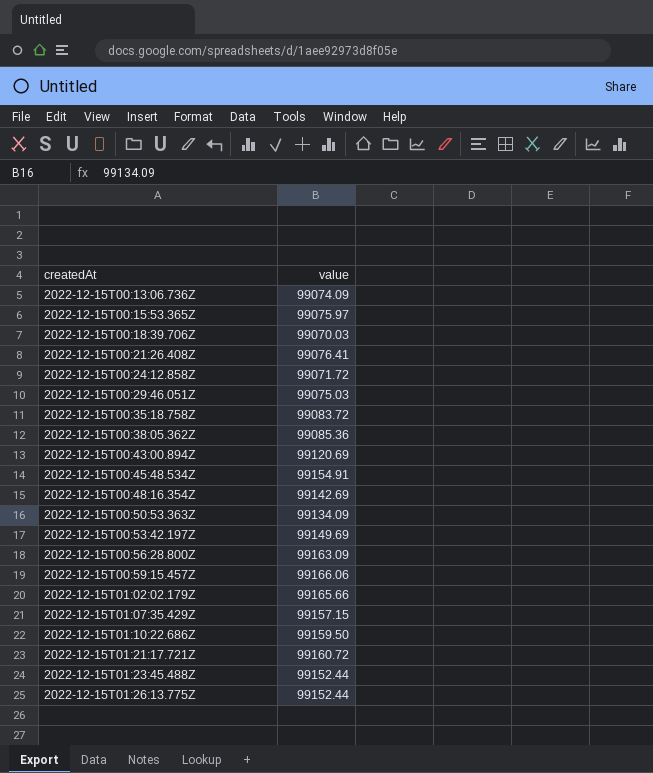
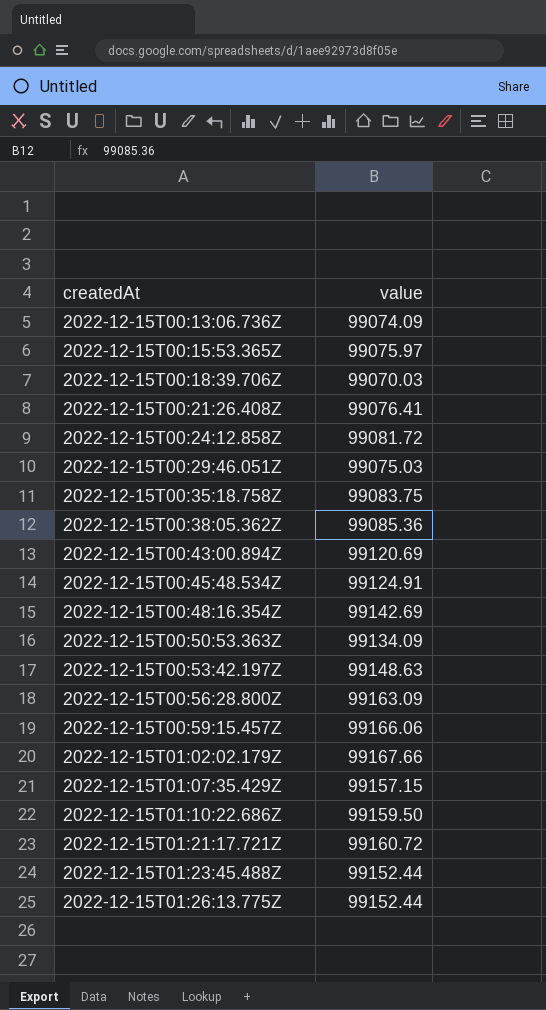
2022-12-15T00:24:12.858Z | value: 99071.72 -> 99081.72
2022-12-15T00:35:18.758Z | value: 99083.72 -> 99083.75
2022-12-15T00:45:48.534Z | value: 99154.91 -> 99124.91
2022-12-15T00:53:42.197Z | value: 99149.69 -> 99148.63
2022-12-15T01:02:02.179Z | value: 99165.66 -> 99167.66

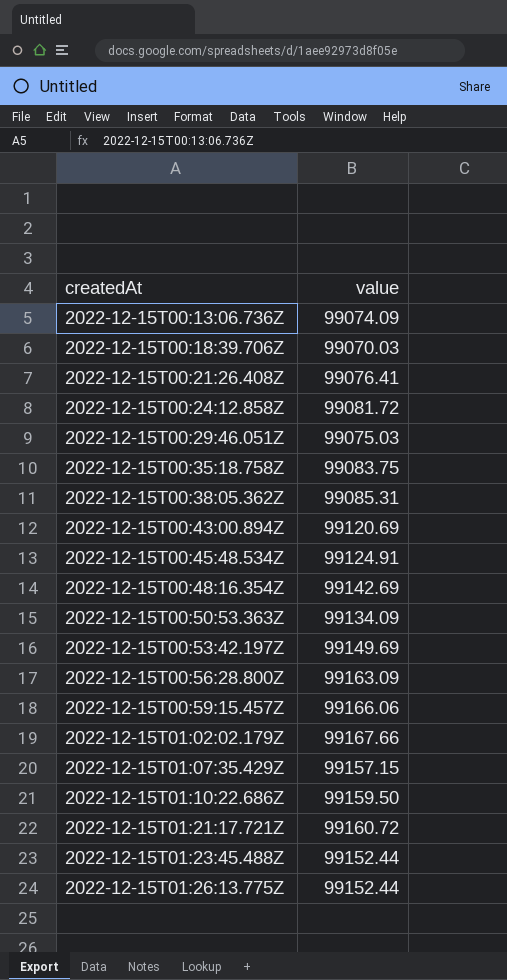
row 2022-12-15T00:15:53.365Z: 99075.97 -> none
2022-12-15T00:38:05.362Z | value: 99085.36 -> 99085.31
2022-12-15T00:53:42.197Z | value: 99148.63 -> 99149.69

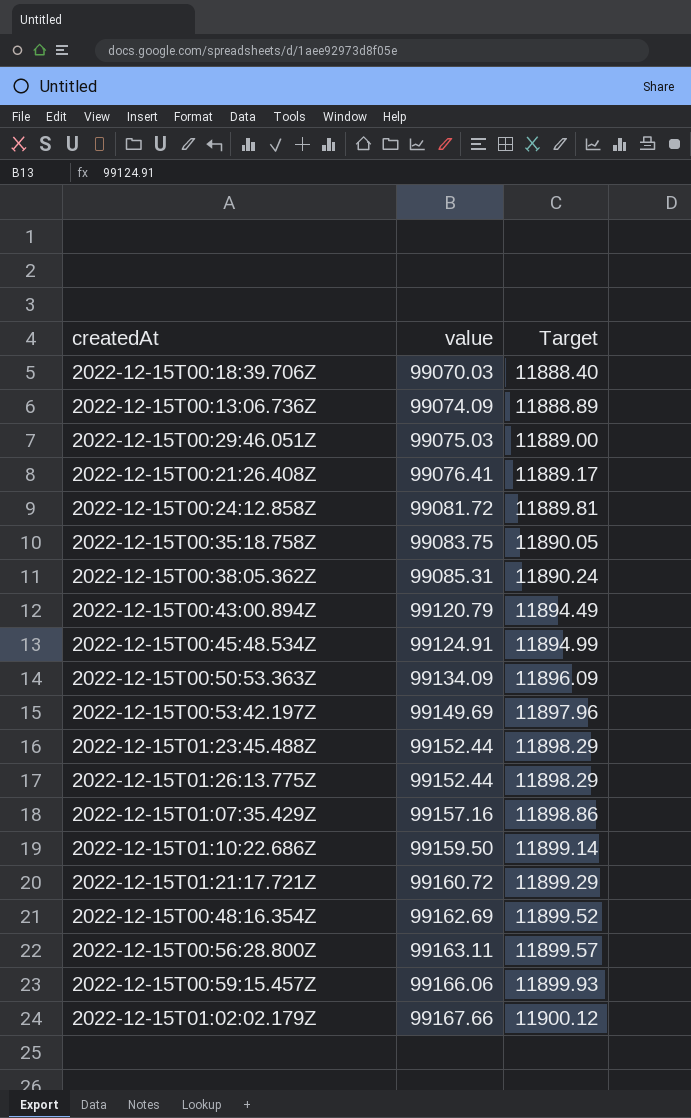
row order: createdAt ascending -> value ascending
column Target | formula: none -> [value] * 0.12
2022-12-15T00:43:00.894Z | value: 99120.69 -> 99120.79
2022-12-15T01:07:35.429Z | value: 99157.15 -> 99157.16
2022-12-15T00:48:16.354Z | value: 99142.69 -> 99162.69
2022-12-15T00:56:28.800Z | value: 99163.09 -> 99163.11

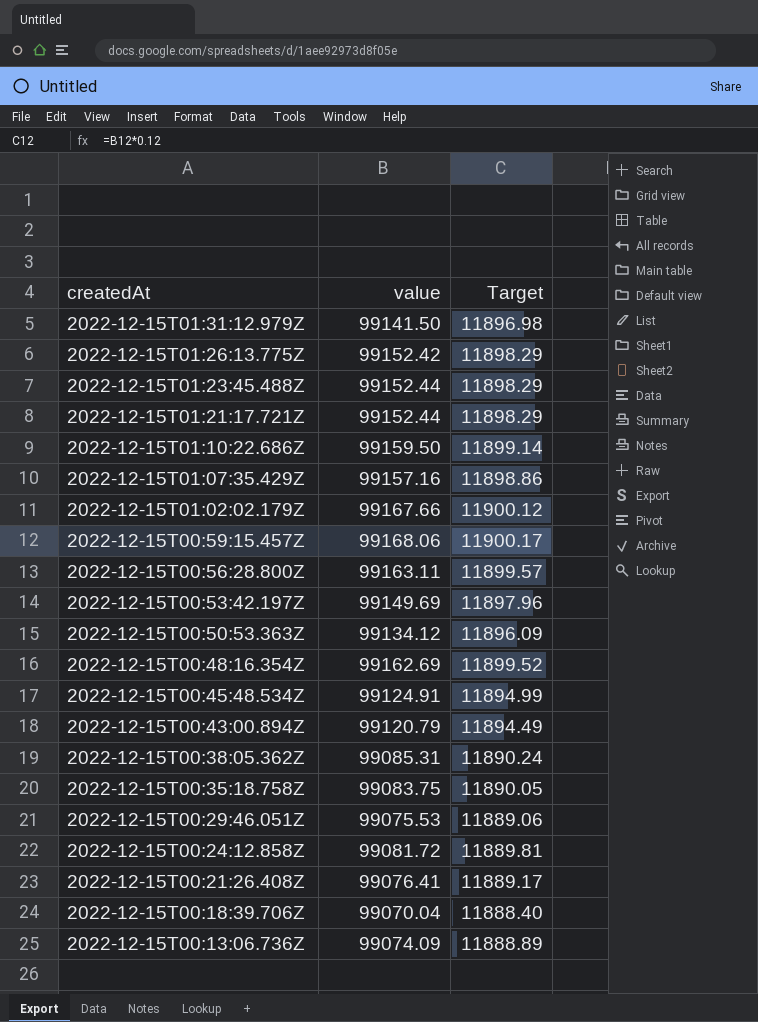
row order: value ascending -> createdAt descending
row 2022-12-15T01:31:12.979Z: none -> 99141.50 | 11896.98
2022-12-15T01:26:13.775Z | value: 99152.44 -> 99152.42
2022-12-15T01:21:17.721Z | value: 99160.72 -> 99152.44
2022-12-15T01:21:17.721Z | Target: 11899.29 -> 11898.29
2022-12-15T00:59:15.457Z | value: 99166.06 -> 99168.06
2022-12-15T00:59:15.457Z | Target: 11899.93 -> 11900.17
2022-12-15T00:50:53.363Z | value: 99134.09 -> 99134.12
2022-12-15T00:29:46.051Z | value: 99075.03 -> 99075.53
2022-12-15T00:29:46.051Z | Target: 11889.00 -> 11889.06
2022-12-15T00:18:39.706Z | value: 99070.03 -> 99070.04

